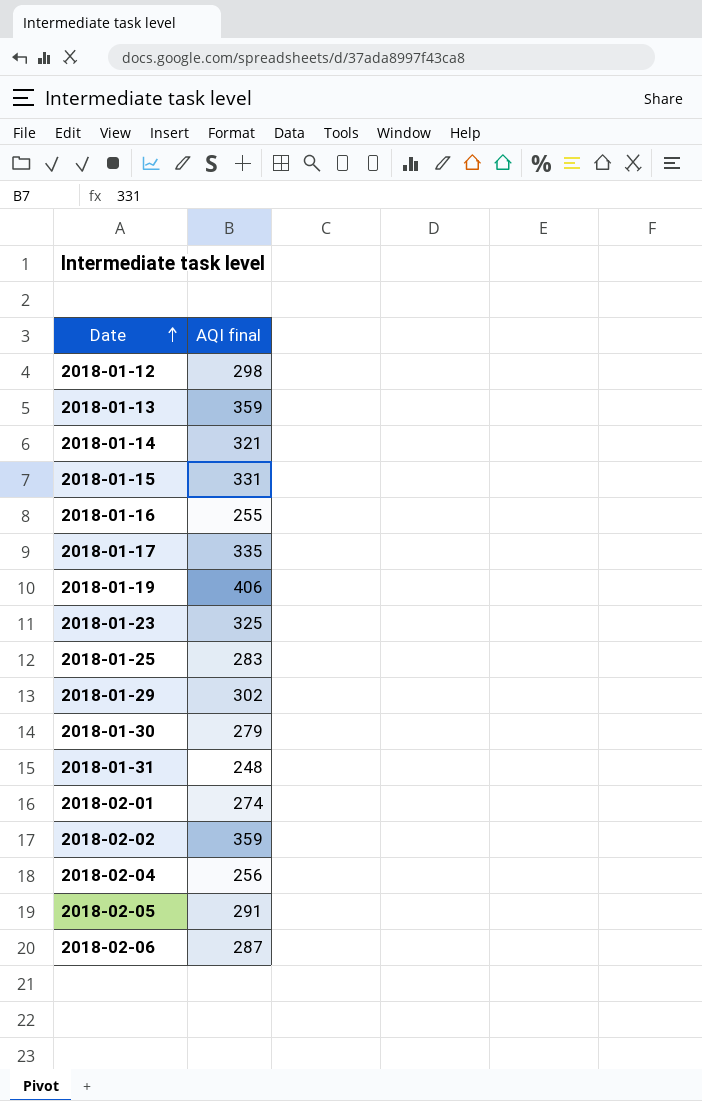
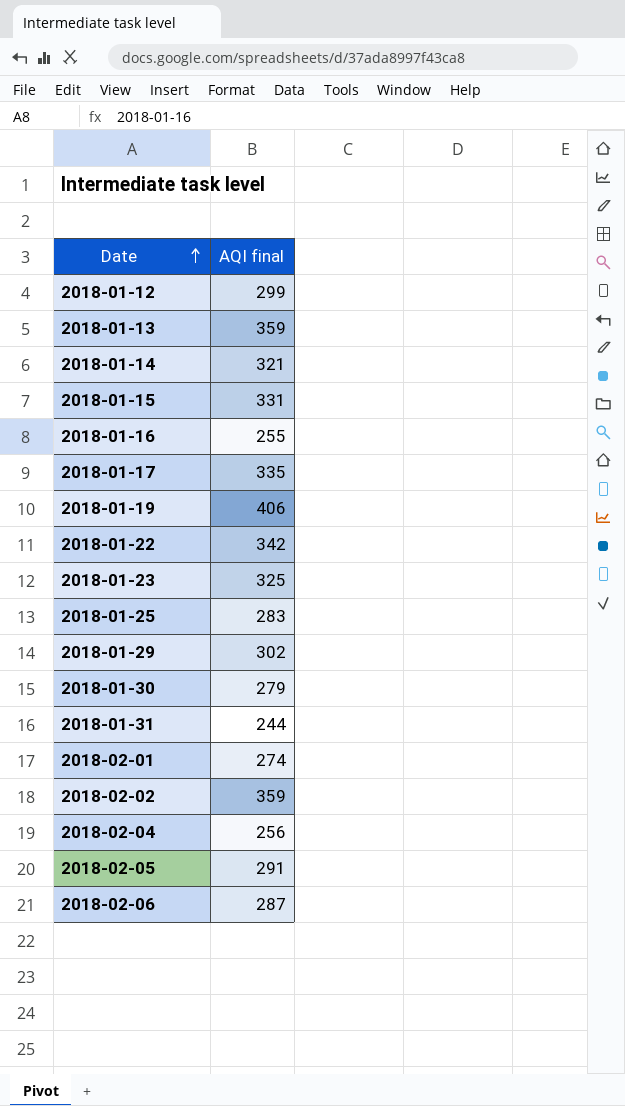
2018-01-12 | AQI final: 298 -> 299
row 2018-01-22: none -> 342
2018-01-31 | AQI final: 248 -> 244

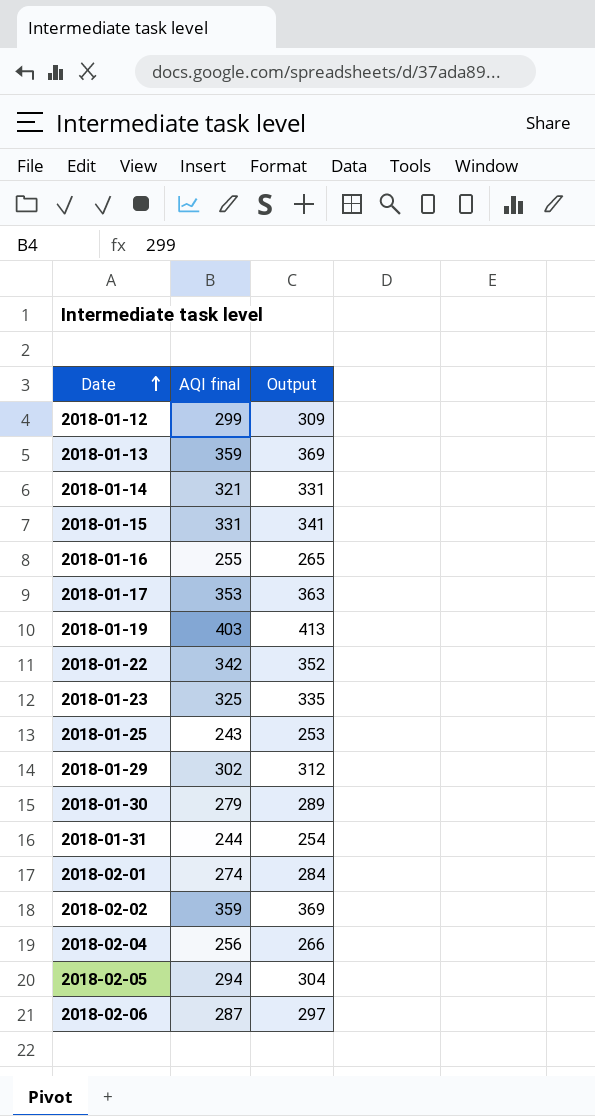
column Output | formula: none -> [AQI final] + 10
2018-01-17 | AQI final: 335 -> 353
2018-01-19 | AQI final: 406 -> 403
2018-01-25 | AQI final: 283 -> 243
2018-02-05 | AQI final: 291 -> 294

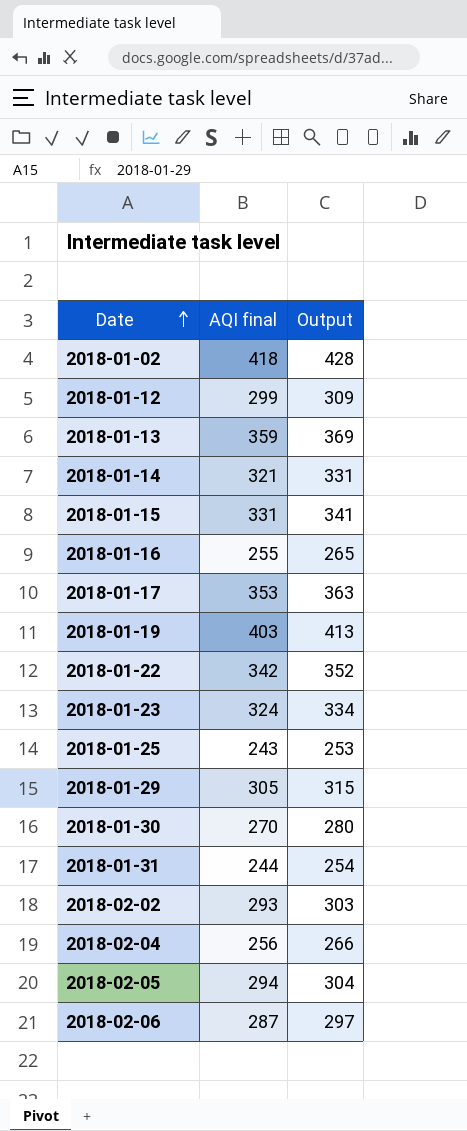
row 2018-02-01: 274 | 284 -> none
row 2018-01-02: none -> 418 | 428
2018-01-23 | AQI final: 325 -> 324
2018-01-23 | Output: 335 -> 334
2018-01-29 | AQI final: 302 -> 305
2018-01-29 | Output: 312 -> 315
2018-01-30 | AQI final: 279 -> 270
2018-01-30 | Output: 289 -> 280
2018-02-02 | AQI final: 359 -> 293
2018-02-02 | Output: 369 -> 303

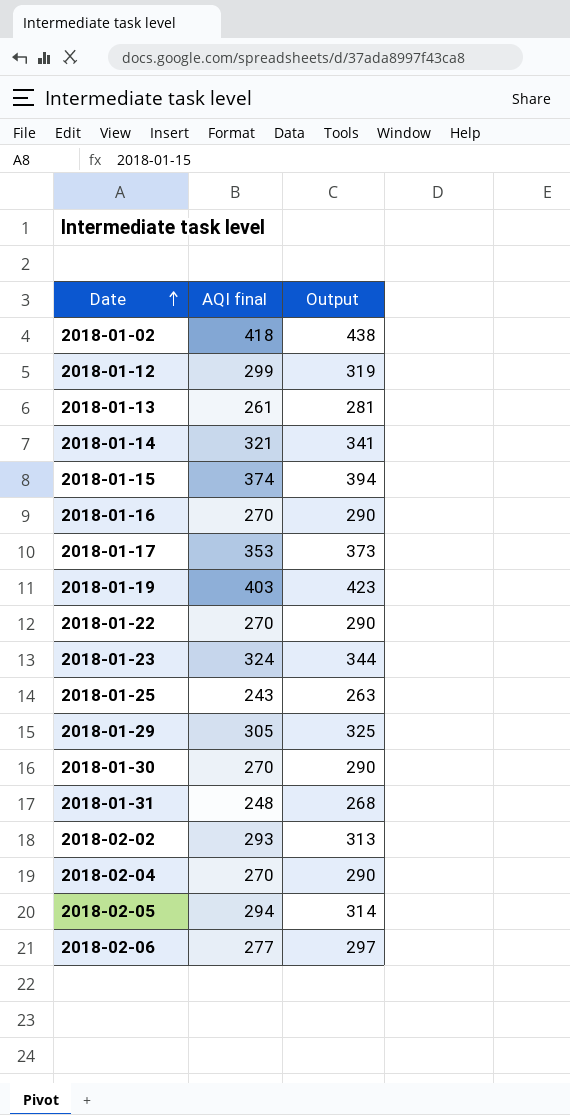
column Output | formula: [AQI final] + 10 -> [AQI final] + 20
2018-01-13 | AQI final: 359 -> 261
2018-01-15 | AQI final: 331 -> 374
2018-01-16 | AQI final: 255 -> 270
2018-01-22 | AQI final: 342 -> 270
2018-01-31 | AQI final: 244 -> 248
2018-02-04 | AQI final: 256 -> 270
2018-02-06 | AQI final: 287 -> 277

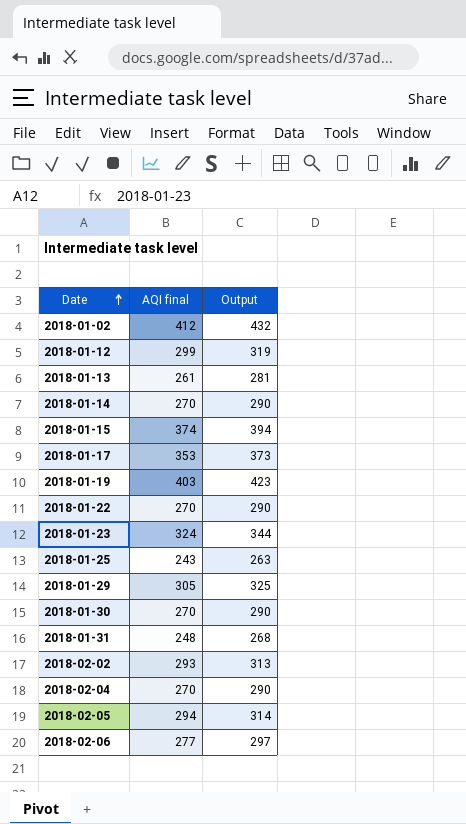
row 2018-01-16: 270 | 290 -> none
2018-01-02 | AQI final: 418 -> 412
2018-01-02 | Output: 438 -> 432
2018-01-14 | AQI final: 321 -> 270
2018-01-14 | Output: 341 -> 290

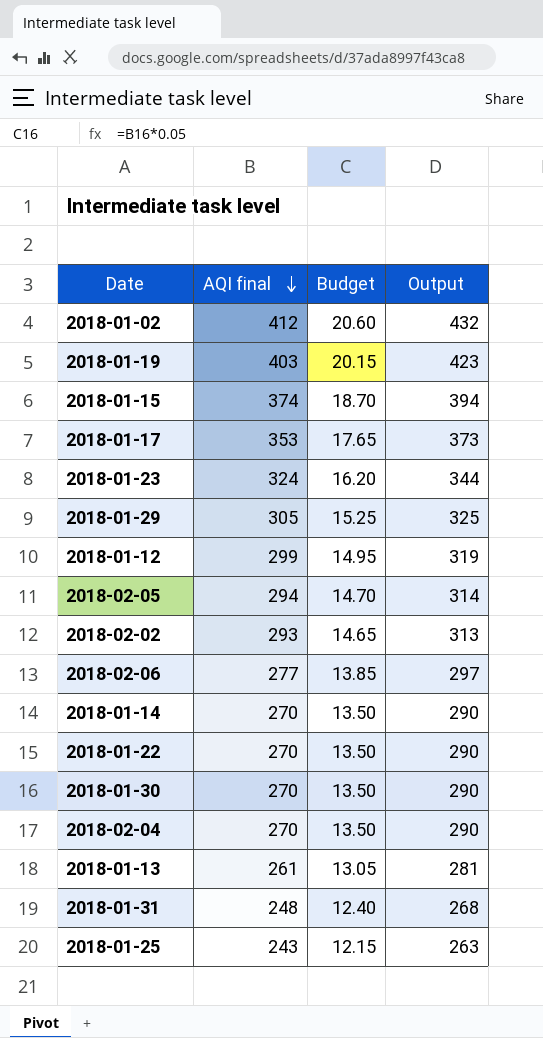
row order: Date ascending -> AQI final descending
column Budget | formula: none -> [AQI final] * 0.05

